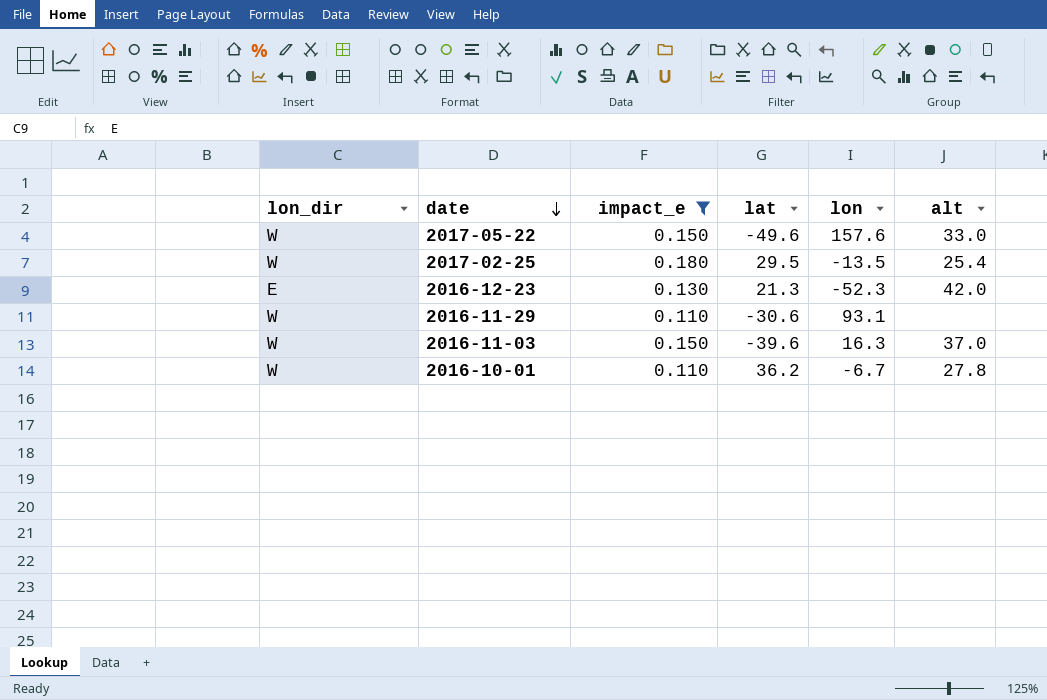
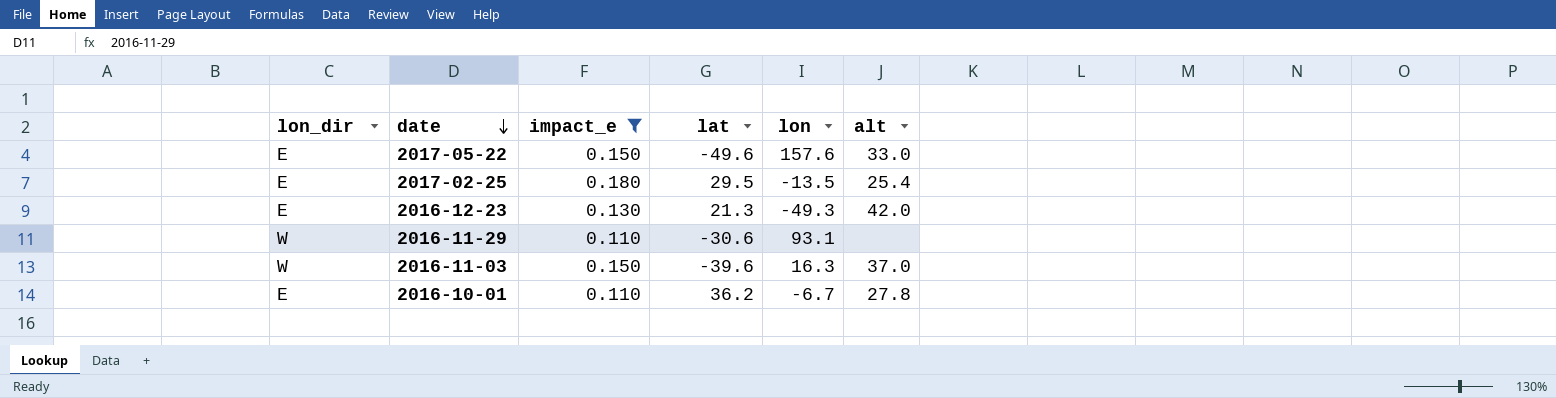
2017-05-22 | lon_dir: W -> E
2017-02-25 | lon_dir: W -> E
2016-12-23 | lon: -52.3 -> -49.3
2016-10-01 | lon_dir: W -> E

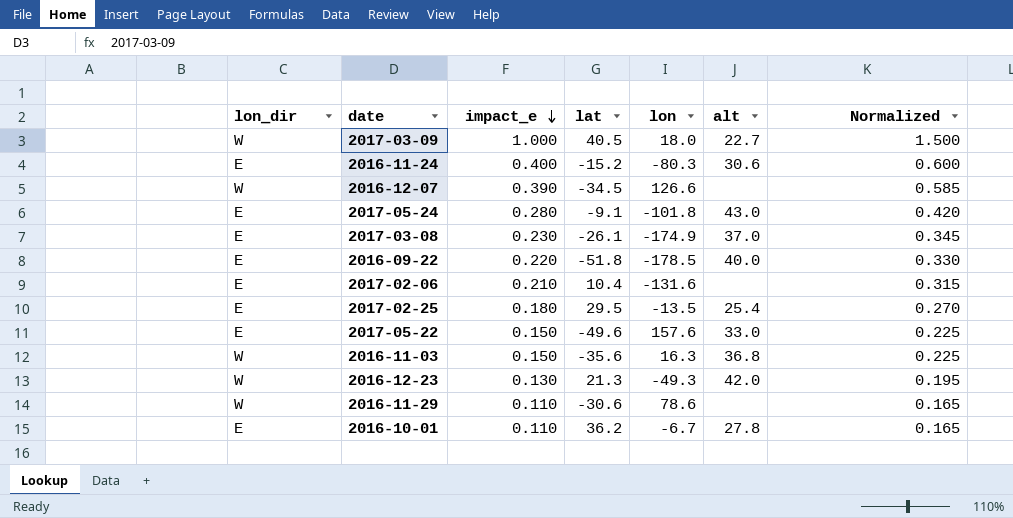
filter: impact_e <= 0.180 -> none
row order: date descending -> impact_e descending
column Normalized | formula: none -> [impact_e] * 1.5
2016-11-03 | lat: -39.6 -> -35.6
2016-11-03 | alt: 37.0 -> 36.8
2016-12-23 | lon_dir: E -> W
2016-11-29 | lon: 93.1 -> 78.6

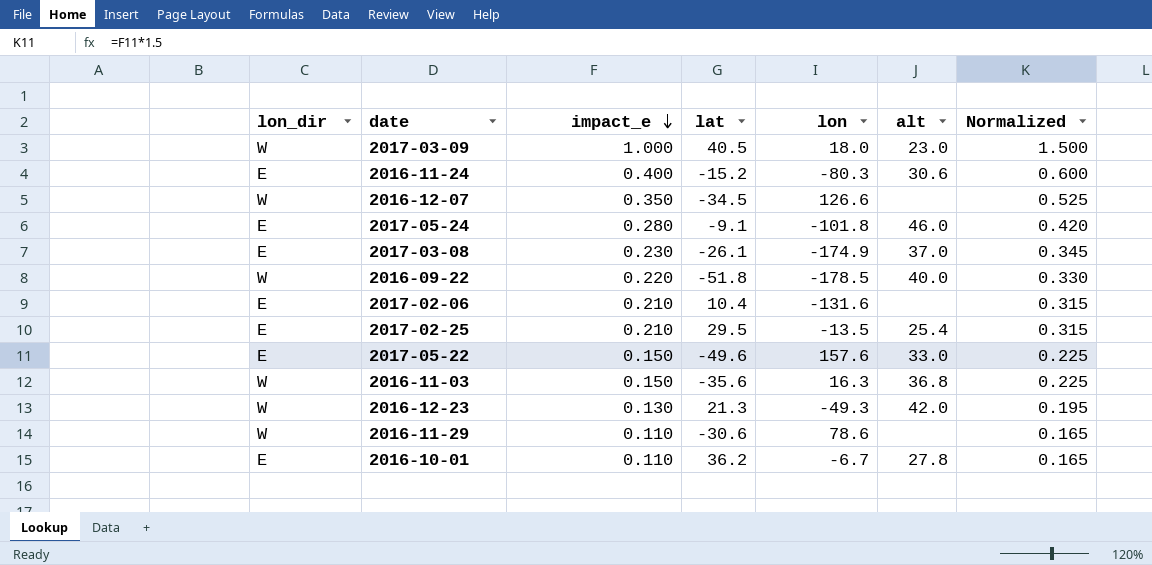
2017-03-09 | alt: 22.7 -> 23.0
2016-12-07 | impact_e: 0.390 -> 0.350
2016-12-07 | Normalized: 0.585 -> 0.525
2017-05-24 | alt: 43.0 -> 46.0
2016-09-22 | lon_dir: E -> W
2017-02-25 | impact_e: 0.180 -> 0.210
2017-02-25 | Normalized: 0.270 -> 0.315

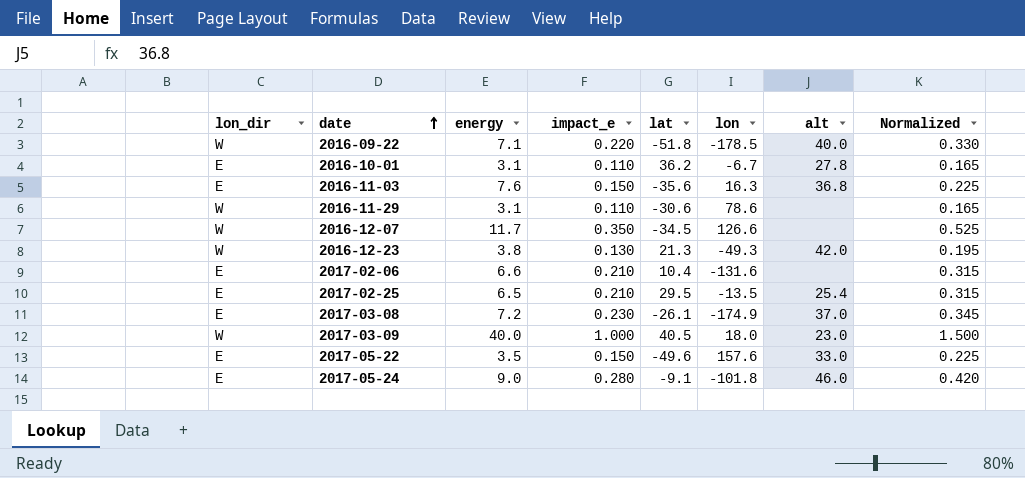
row order: impact_e descending -> date ascending
column energy | position: none -> 3
row 2016-11-24: E | 0.400 | -15.2 | -80.3 | 30.6 | 0.600 -> none
2016-11-03 | lon_dir: W -> E

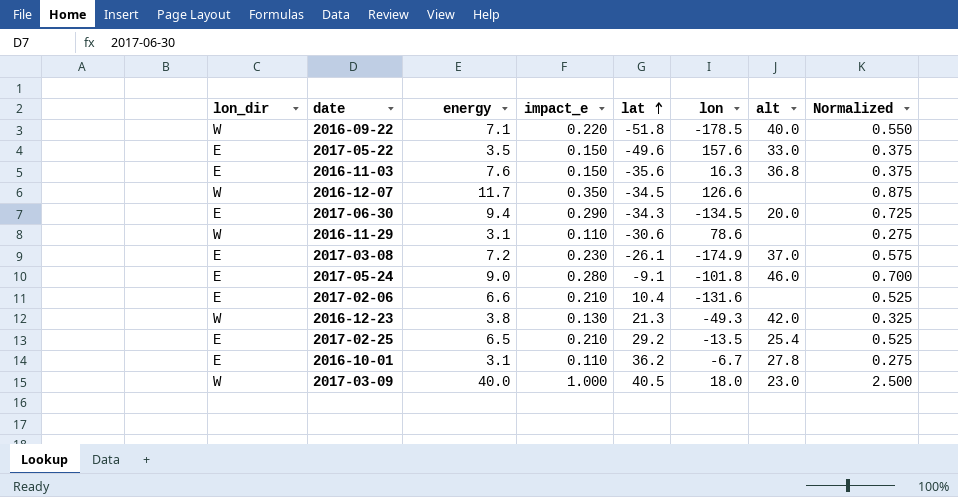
row order: date ascending -> lat ascending
column Normalized | formula: [impact_e] * 1.5 -> [impact_e] * 2.5
row 2017-06-30: none -> E | 9.4 | 0.290 | -34.3 | -134.5 | 20.0 | 0.725
2017-02-25 | lat: 29.5 -> 29.2

